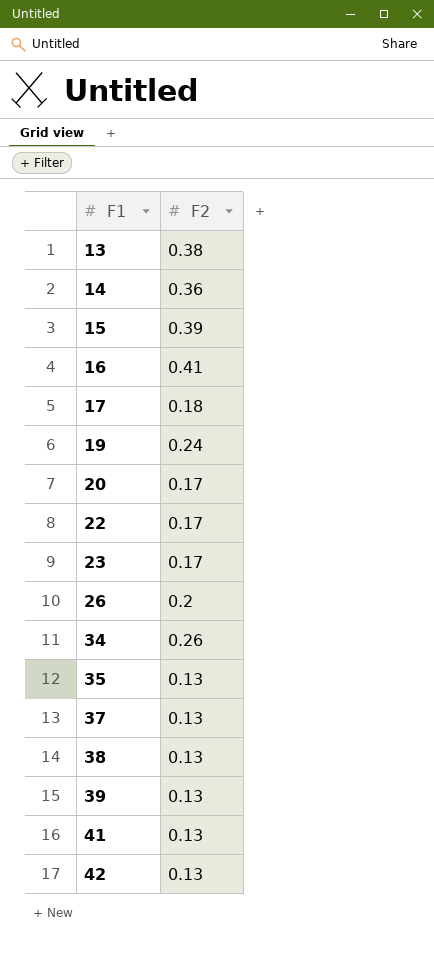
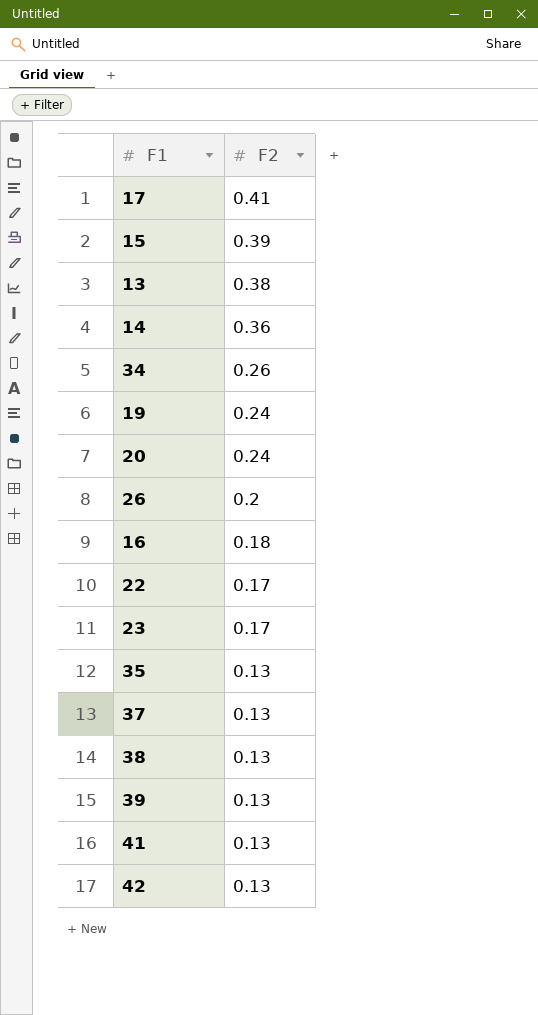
row order: F1 ascending -> F2 descending
17 | F2: 0.18 -> 0.41
20 | F2: 0.17 -> 0.24
16 | F2: 0.41 -> 0.18

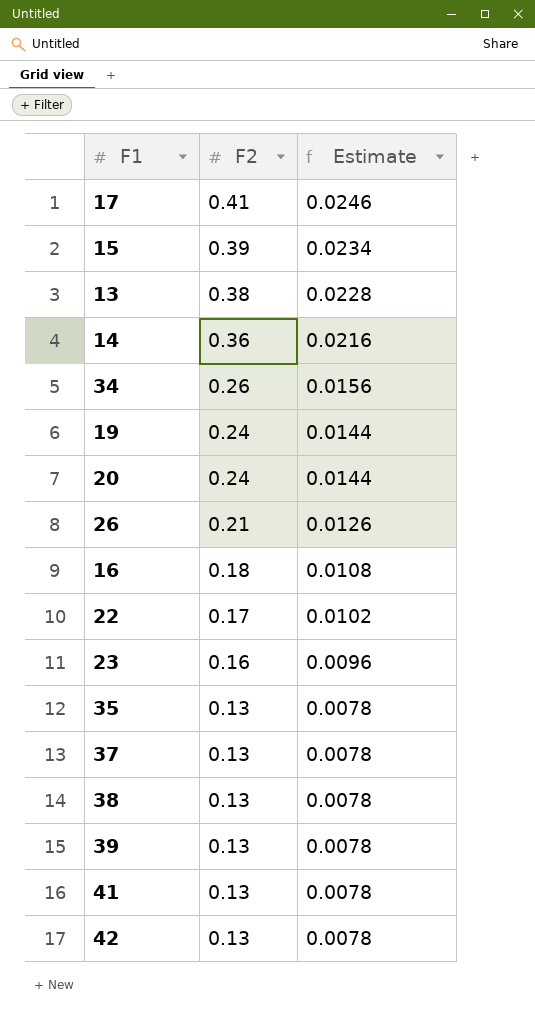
column Estimate | formula: none -> [F2] * 0.06
26 | F2: 0.2 -> 0.21
23 | F2: 0.17 -> 0.16

